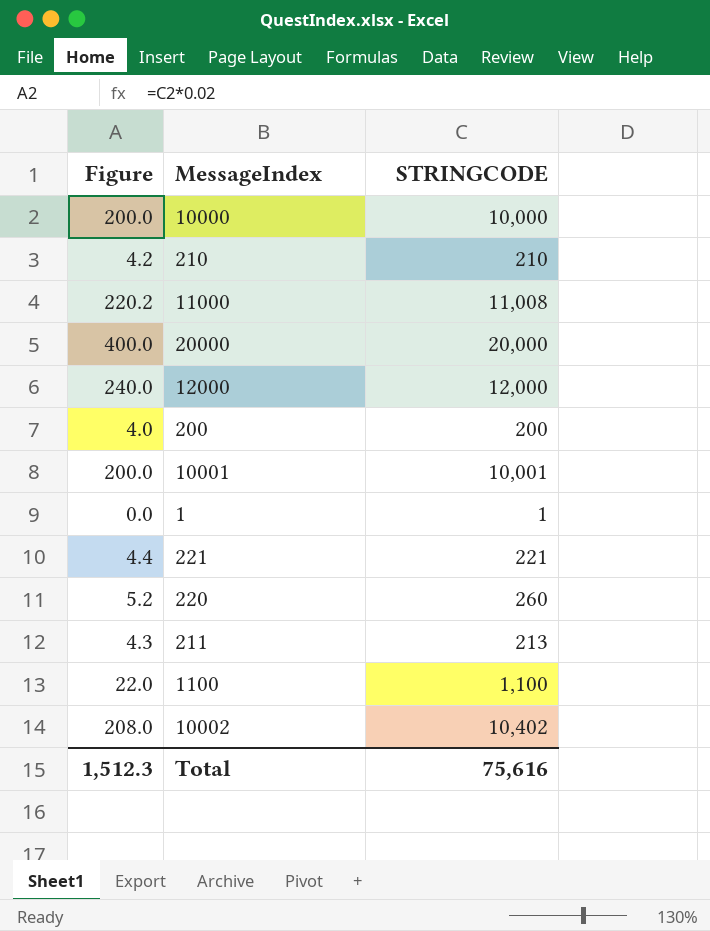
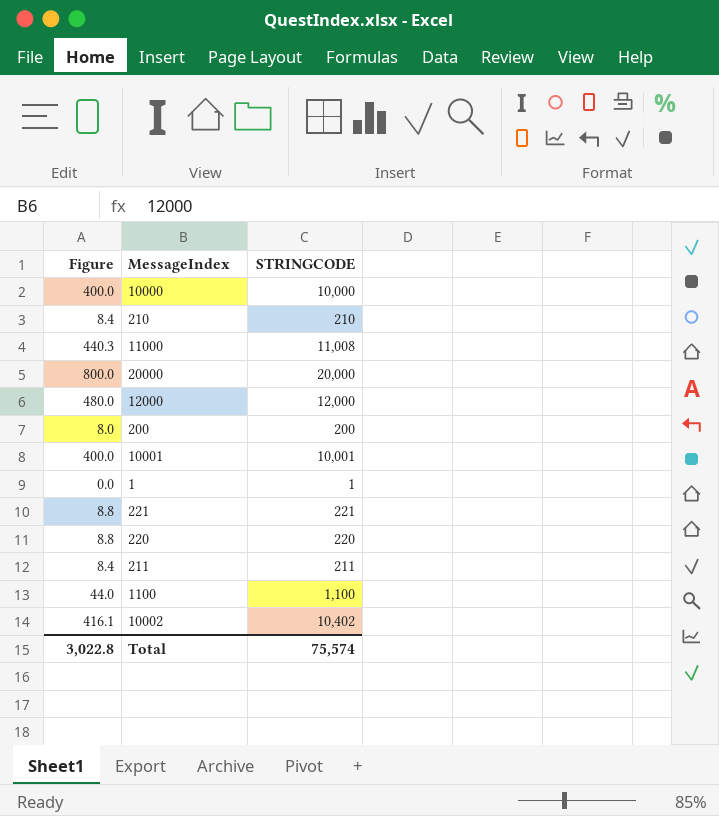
column Figure | formula: [STRINGCODE] * 0.02 -> [STRINGCODE] * 0.04
220 | STRINGCODE: 260 -> 220
211 | STRINGCODE: 213 -> 211
Total | Figure: 1,512.3 -> 3,022.8
Total | STRINGCODE: 75,616 -> 75,574

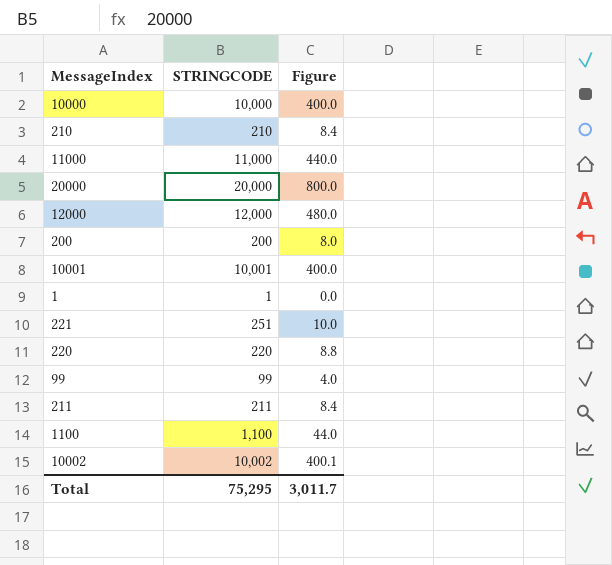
column Figure | position: 1 -> 3
11000 | STRINGCODE: 11,008 -> 11,000
11000 | Figure: 440.3 -> 440.0
221 | STRINGCODE: 221 -> 251
221 | Figure: 8.8 -> 10.0
row 99: none -> 99 | 4.0
10002 | STRINGCODE: 10,402 -> 10,002
10002 | Figure: 416.1 -> 400.1
Total | STRINGCODE: 75,574 -> 75,295
Total | Figure: 3,022.8 -> 3,011.7

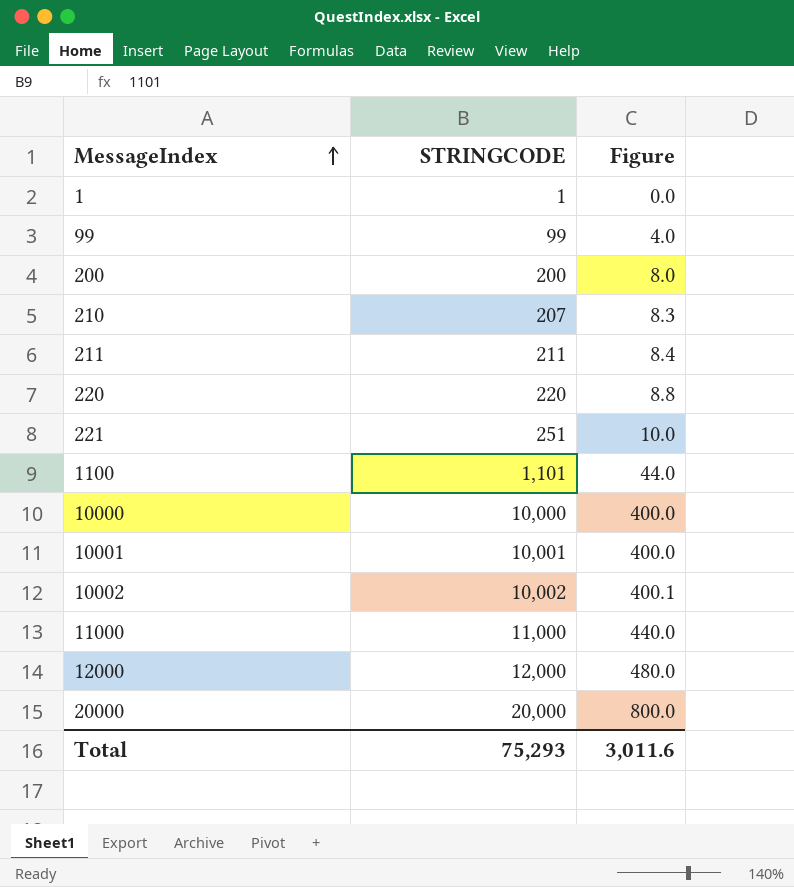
row order: none -> MessageIndex ascending
210 | STRINGCODE: 210 -> 207
210 | Figure: 8.4 -> 8.3
1100 | STRINGCODE: 1,100 -> 1,101
Total | STRINGCODE: 75,295 -> 75,293
Total | Figure: 3,011.7 -> 3,011.6

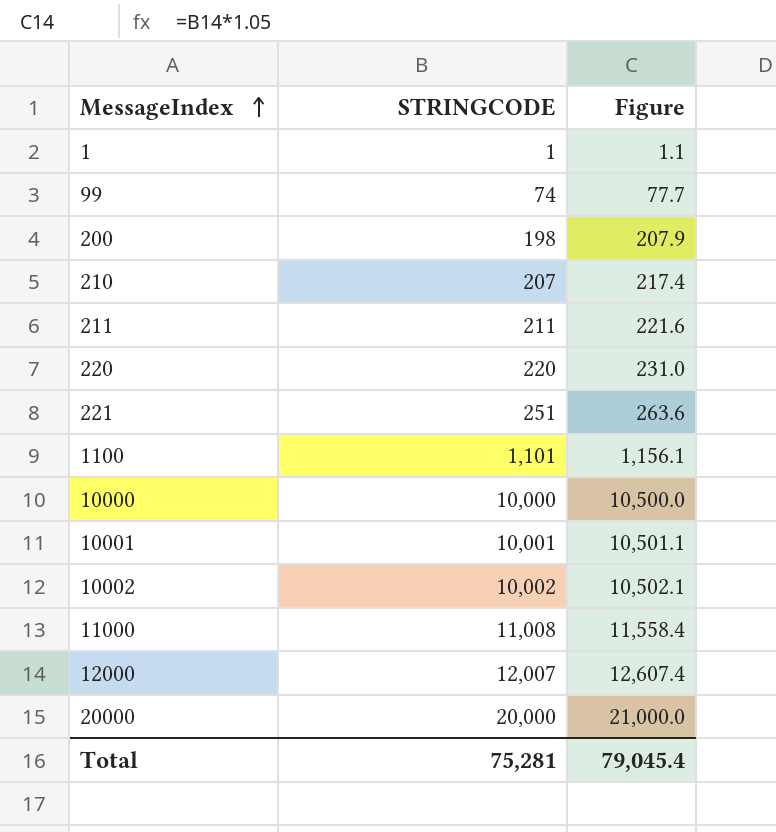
column Figure | formula: [STRINGCODE] * 0.04 -> [STRINGCODE] * 1.05
99 | STRINGCODE: 99 -> 74
200 | STRINGCODE: 200 -> 198
11000 | STRINGCODE: 11,000 -> 11,008
12000 | STRINGCODE: 12,000 -> 12,007
Total | STRINGCODE: 75,293 -> 75,281
Total | Figure: 3,011.6 -> 79,045.4

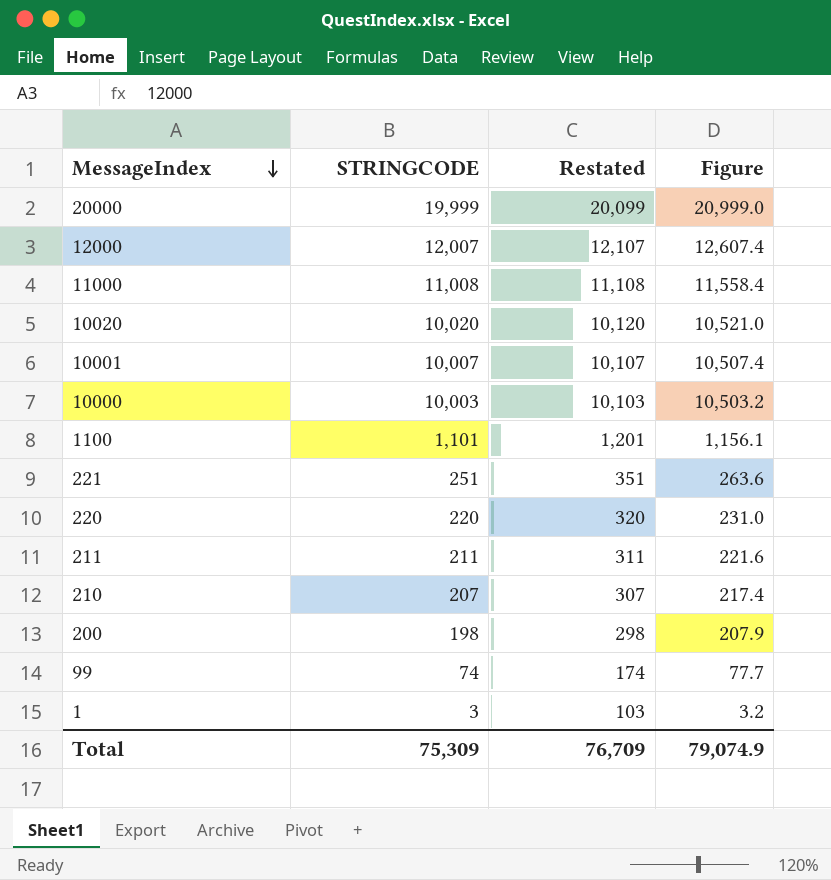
row order: MessageIndex ascending -> MessageIndex descending
column Restated | formula: none -> [STRINGCODE] + 100
row 10002: 10,002 | 10,502.1 -> none
20000 | STRINGCODE: 20,000 -> 19,999
20000 | Figure: 21,000.0 -> 20,999.0
row 10020: none -> 10,020 | 10,120 | 10,521.0
10001 | STRINGCODE: 10,001 -> 10,007
10001 | Figure: 10,501.1 -> 10,507.4
10000 | STRINGCODE: 10,000 -> 10,003
10000 | Figure: 10,500.0 -> 10,503.2
1 | STRINGCODE: 1 -> 3
1 | Figure: 1.1 -> 3.2
Total | STRINGCODE: 75,281 -> 75,309
Total | Figure: 79,045.4 -> 79,074.9

